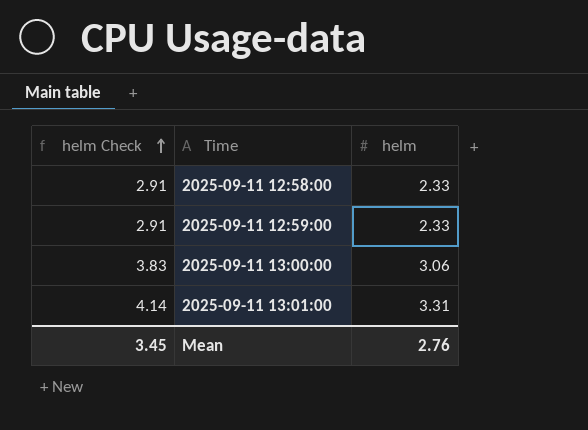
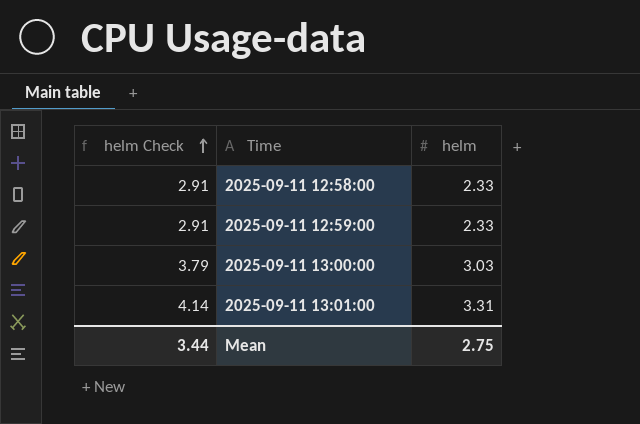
2025-09-11 13:00:00 | helm Check: 3.83 -> 3.79
2025-09-11 13:00:00 | helm: 3.06 -> 3.03
Mean | helm Check: 3.45 -> 3.44
Mean | helm: 2.76 -> 2.75

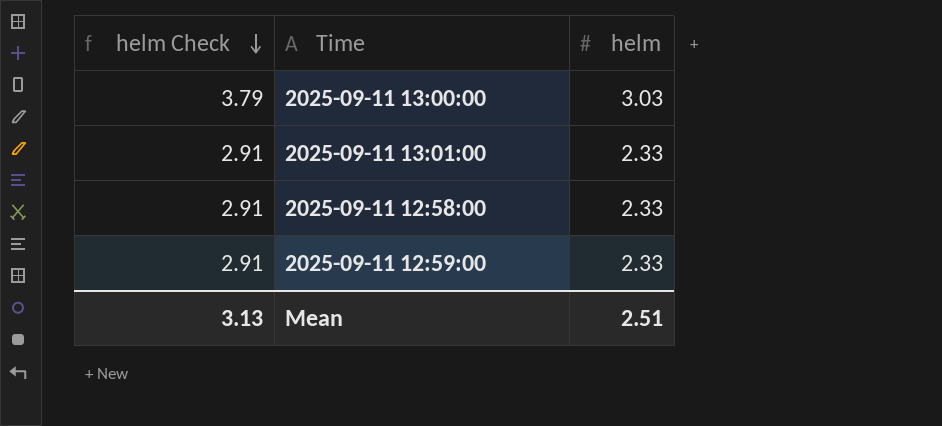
row order: helm Check ascending -> helm Check descending
2025-09-11 13:01:00 | helm Check: 4.14 -> 2.91
2025-09-11 13:01:00 | helm: 3.31 -> 2.33
Mean | helm Check: 3.44 -> 3.13
Mean | helm: 2.75 -> 2.51

